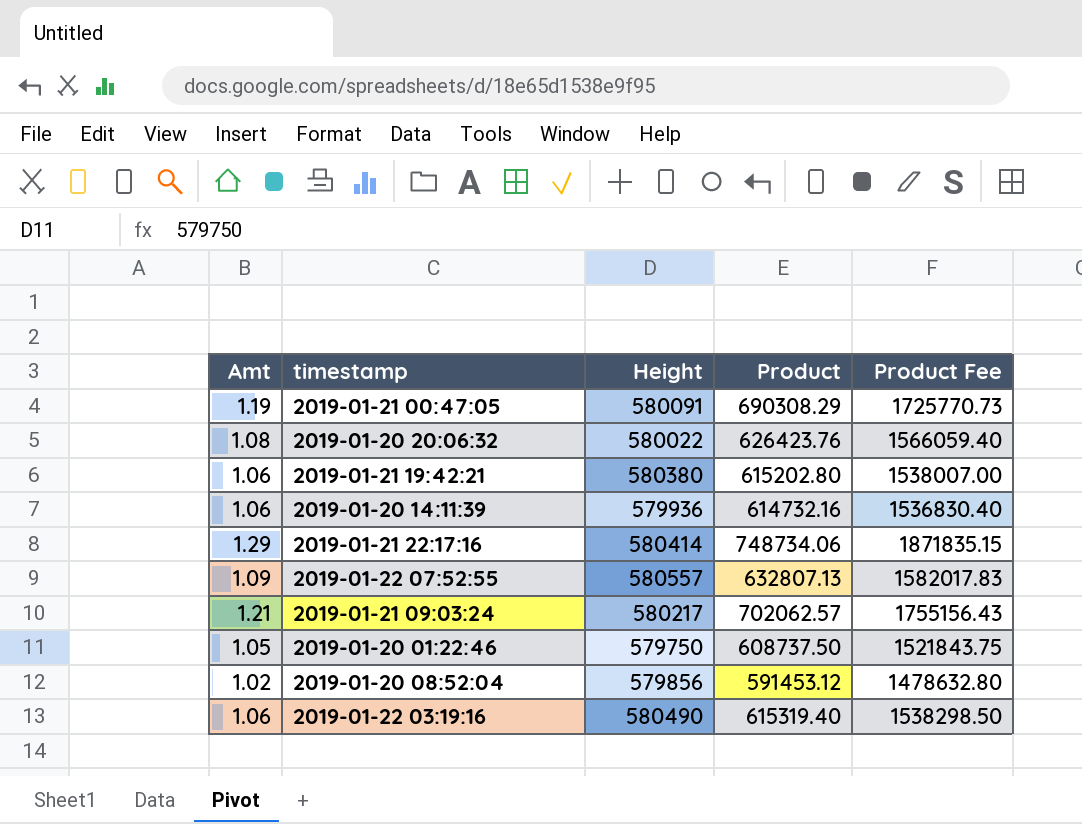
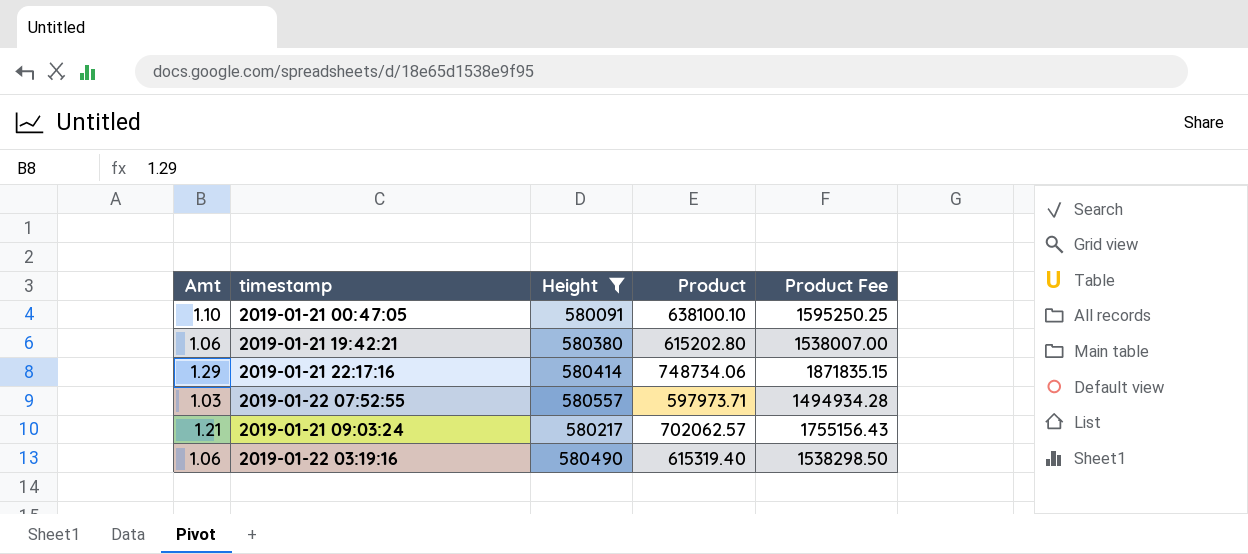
filter: none -> Height >= 580091
2019-01-21 00:47:05 | Amt: 1.19 -> 1.10
2019-01-21 00:47:05 | Product: 690308.29 -> 638100.10
2019-01-21 00:47:05 | Product Fee: 1725770.73 -> 1595250.25
2019-01-22 07:52:55 | Amt: 1.09 -> 1.03
2019-01-22 07:52:55 | Product: 632807.13 -> 597973.71
2019-01-22 07:52:55 | Product Fee: 1582017.83 -> 1494934.28

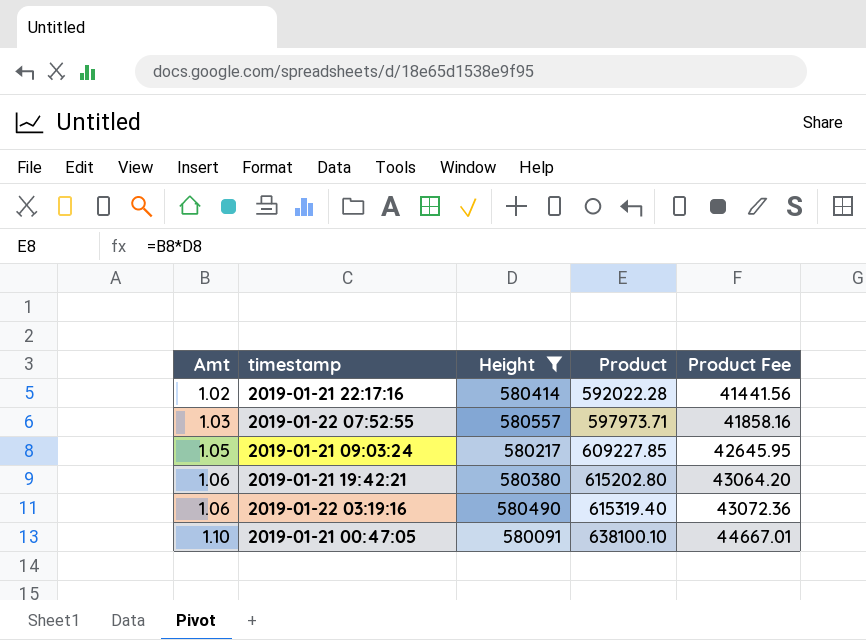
row order: none -> Amt ascending
column Product Fee | formula: [Product] * 2.5 -> [Product] * 0.07
2019-01-21 22:17:16 | Amt: 1.29 -> 1.02
2019-01-21 22:17:16 | Product: 748734.06 -> 592022.28
2019-01-21 09:03:24 | Amt: 1.21 -> 1.05
2019-01-21 09:03:24 | Product: 702062.57 -> 609227.85

